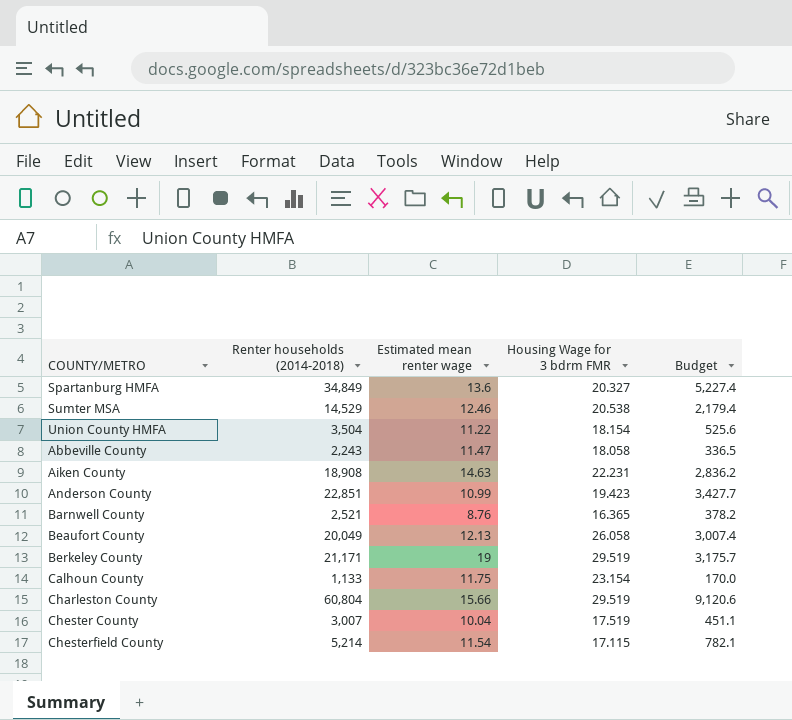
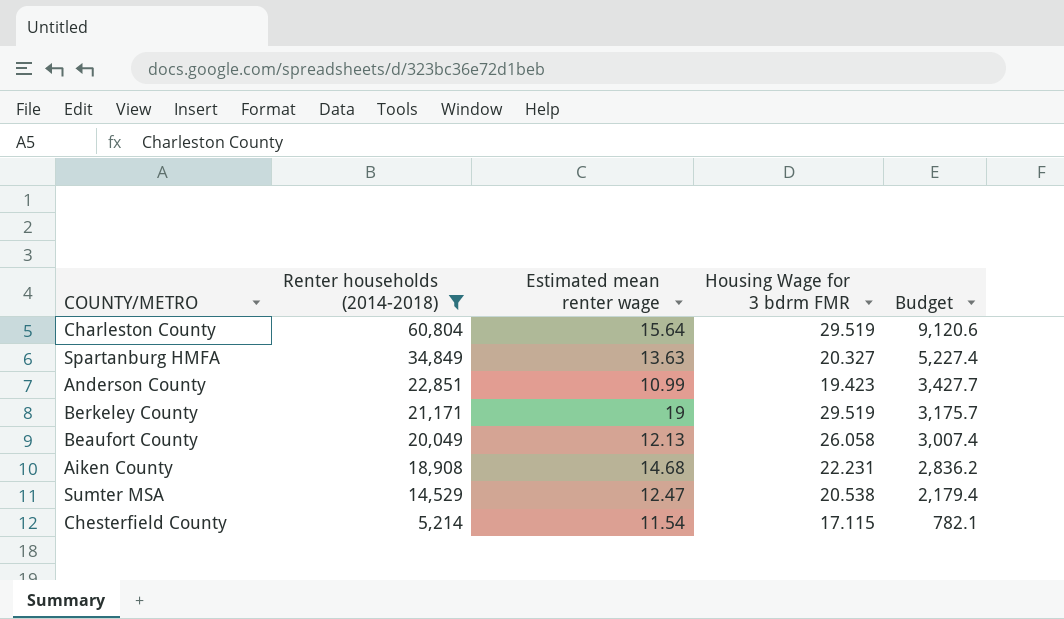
filter: none -> Renter households (2014-2018) >= 5,214
row order: none -> Renter households (2014-2018) descending
Charleston County | Estimated mean renter wage: 15.66 -> 15.64
Spartanburg HMFA | Estimated mean renter wage: 13.6 -> 13.63
Aiken County | Estimated mean renter wage: 14.63 -> 14.68
Sumter MSA | Estimated mean renter wage: 12.46 -> 12.47

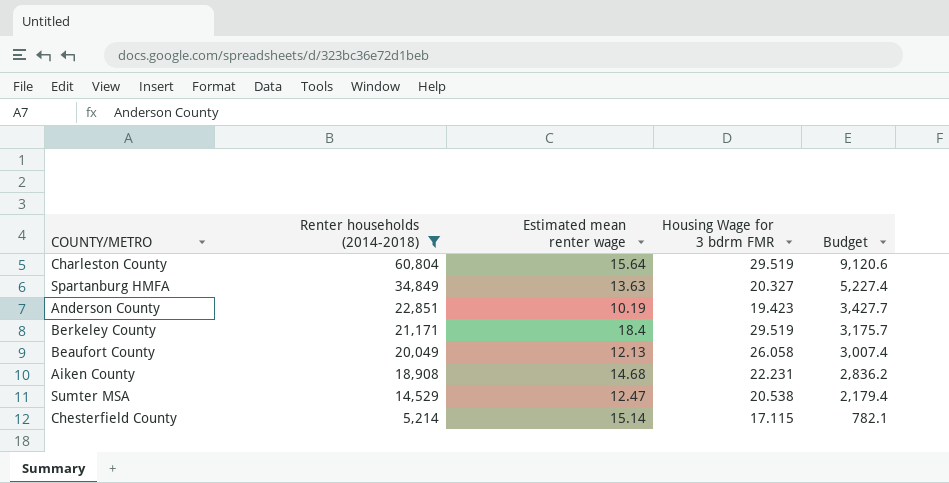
Anderson County | Estimated mean renter wage: 10.99 -> 10.19
Berkeley County | Estimated mean renter wage: 19 -> 18.4
Chesterfield County | Estimated mean renter wage: 11.54 -> 15.14

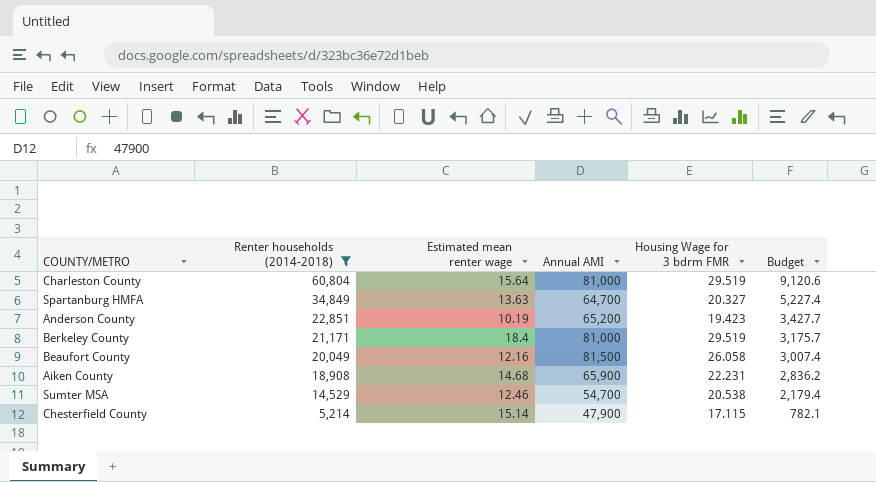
column Annual AMI | position: none -> 4
Beaufort County | Estimated mean renter wage: 12.13 -> 12.16
Sumter MSA | Estimated mean renter wage: 12.47 -> 12.46

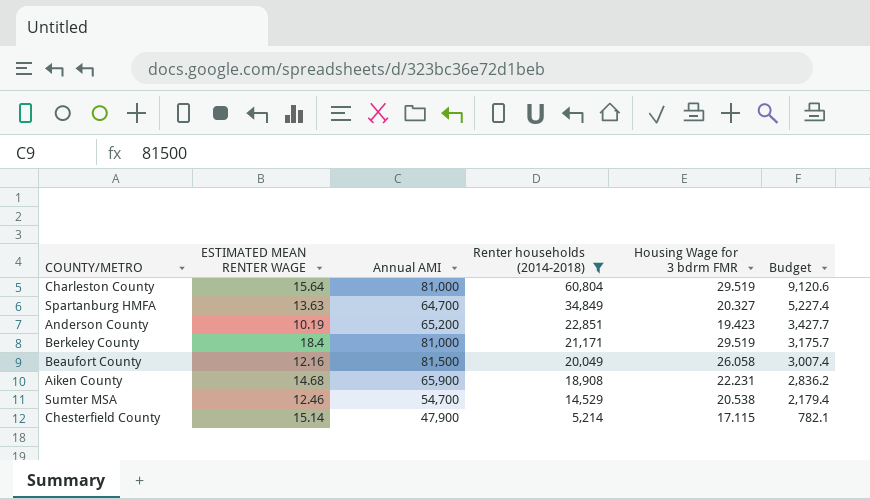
column name: Estimated mean renter wage -> ESTIMATED MEAN RENTER WAGE
column Renter households (2014-2018) | position: 2 -> 4

